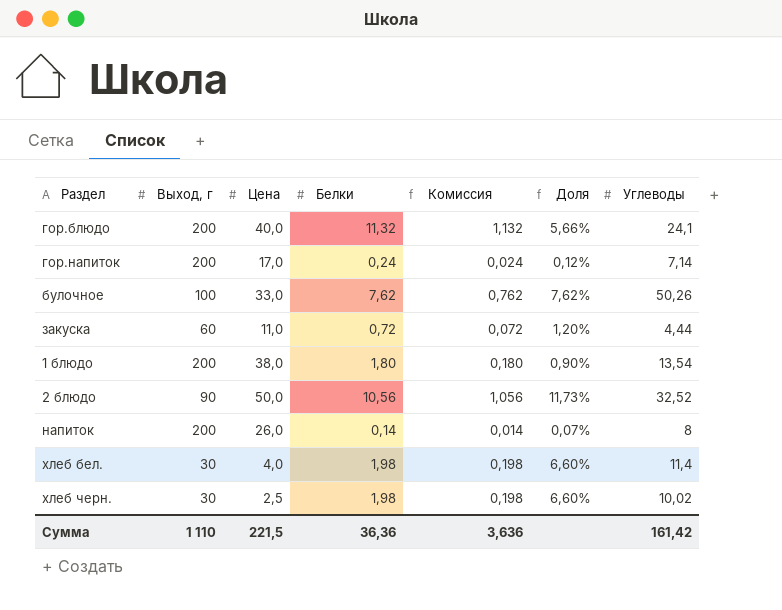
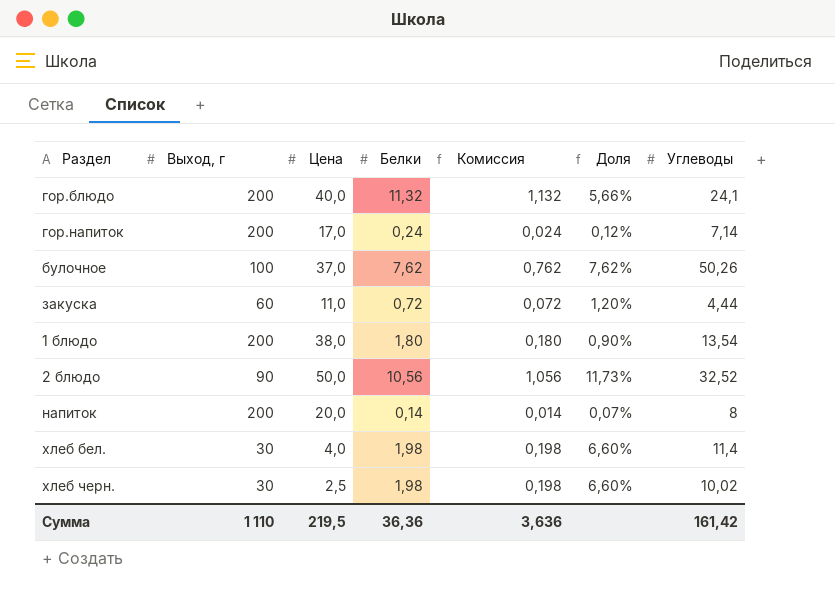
булочное | Цена: 33,0 -> 37,0
напиток | Цена: 26,0 -> 20,0
Сумма | Цена: 221,5 -> 219,5

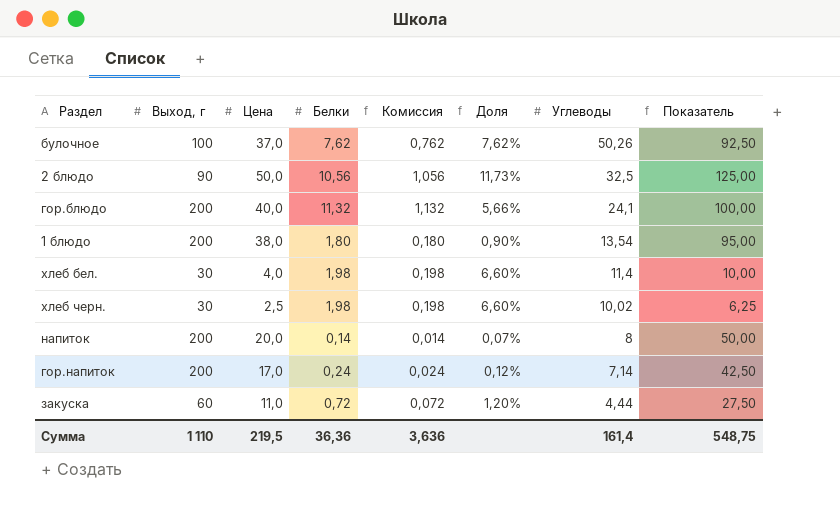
row order: none -> Углеводы descending
column Показатель | formula: none -> [Цена] * 2,5
2 блюдо | Углеводы: 32,52 -> 32,5
Сумма | Углеводы: 161,42 -> 161,4

